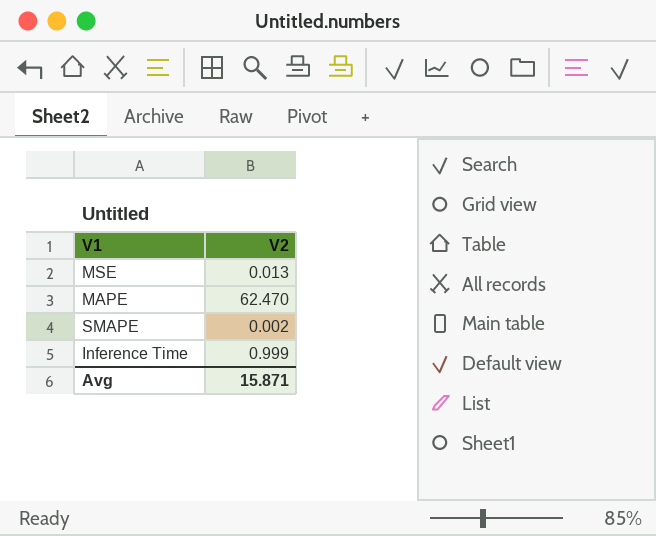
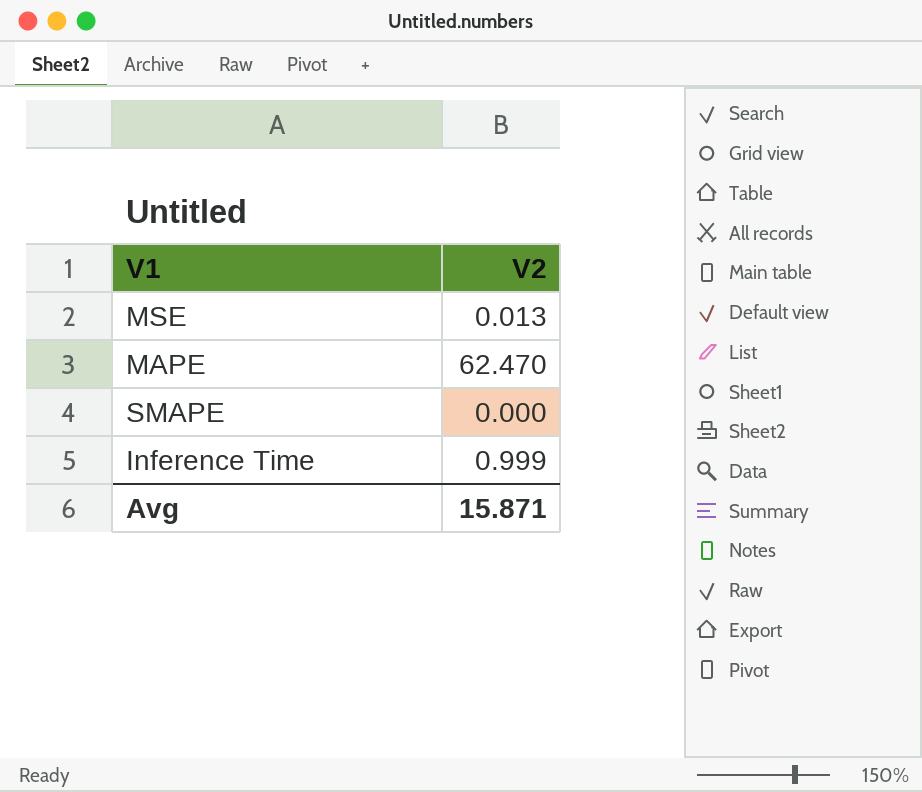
SMAPE | V2: 0.002 -> 0.000

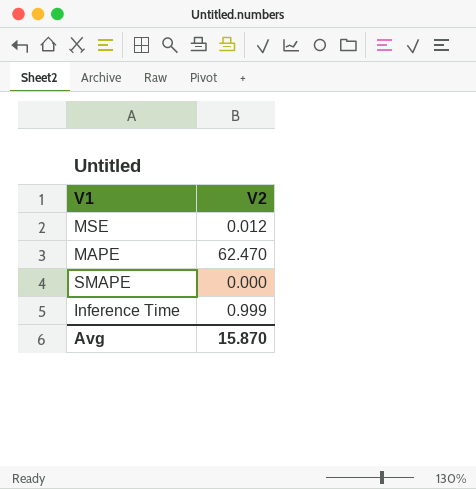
MSE | V2: 0.013 -> 0.012
Avg | V2: 15.871 -> 15.870

